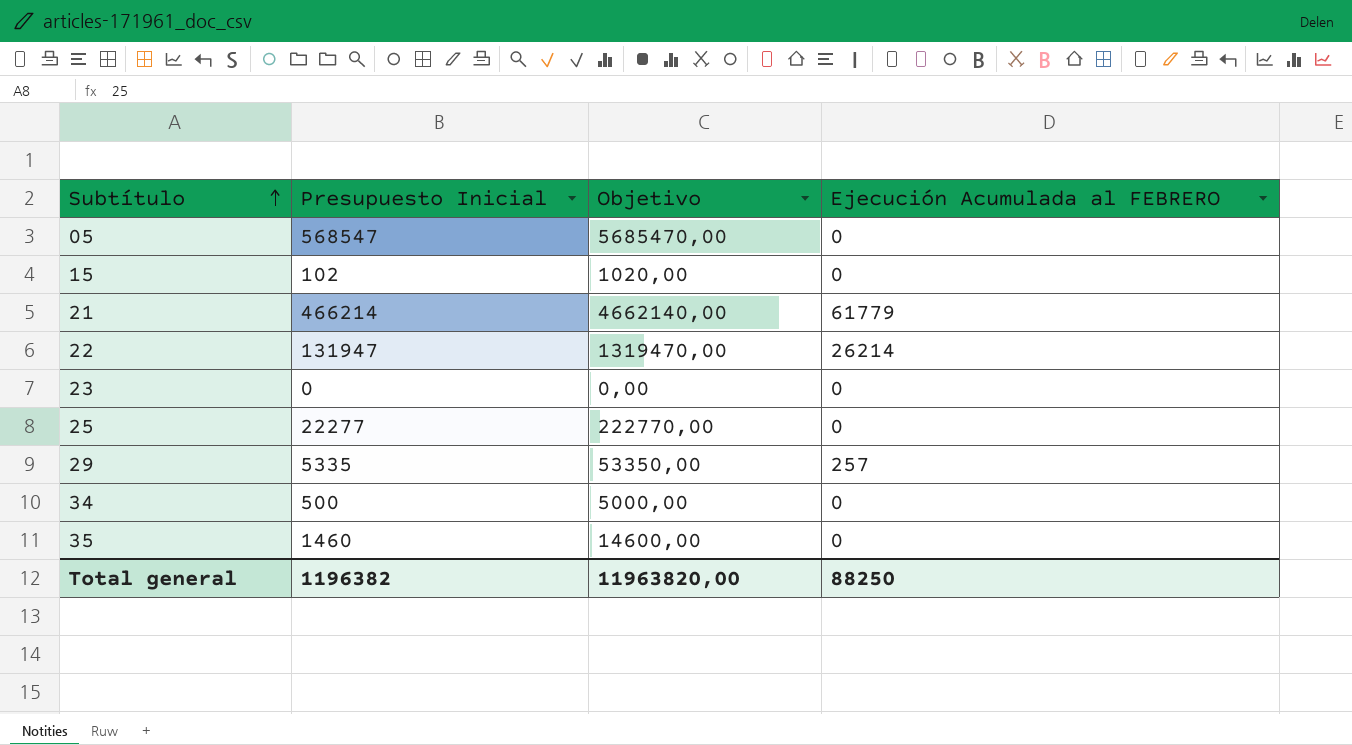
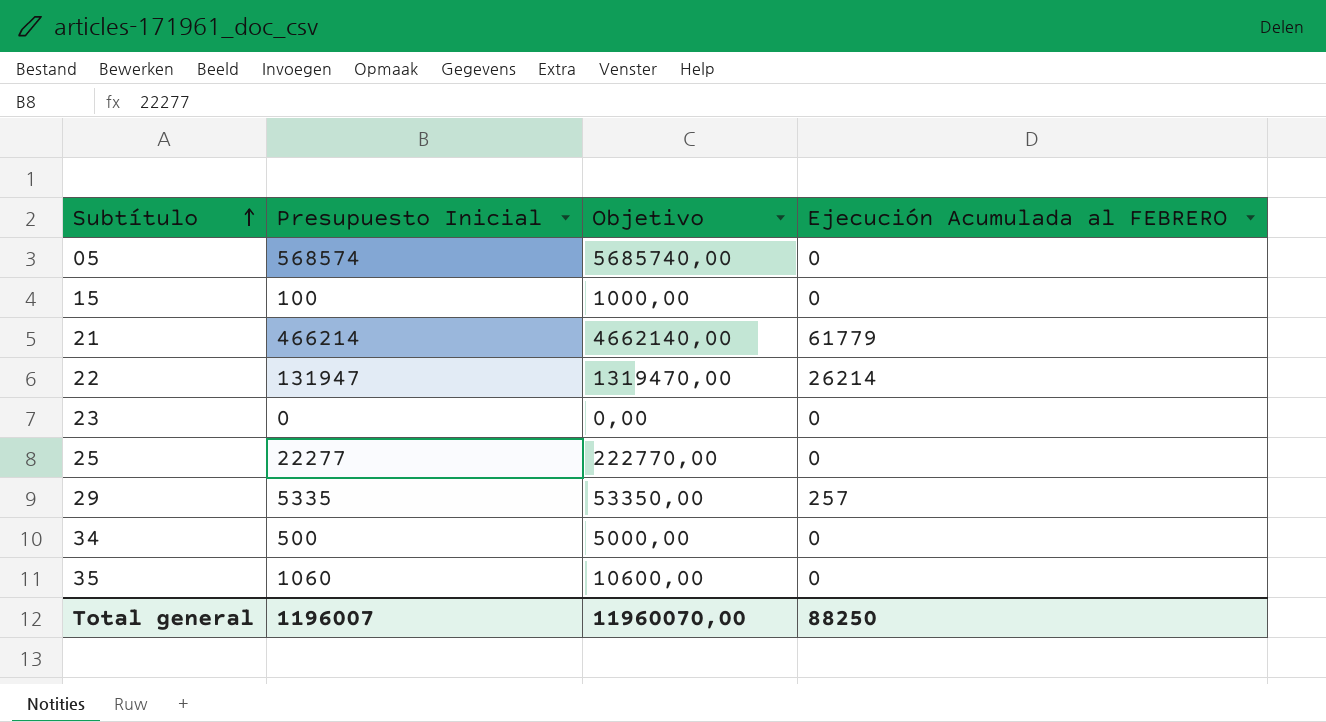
05 | Presupuesto Inicial: 568547 -> 568574
05 | Objetivo: 5685470,00 -> 5685740,00
15 | Presupuesto Inicial: 102 -> 100
15 | Objetivo: 1020,00 -> 1000,00
35 | Presupuesto Inicial: 1460 -> 1060
35 | Objetivo: 14600,00 -> 10600,00
Total general | Presupuesto Inicial: 1196382 -> 1196007
Total general | Objetivo: 11963820,00 -> 11960070,00

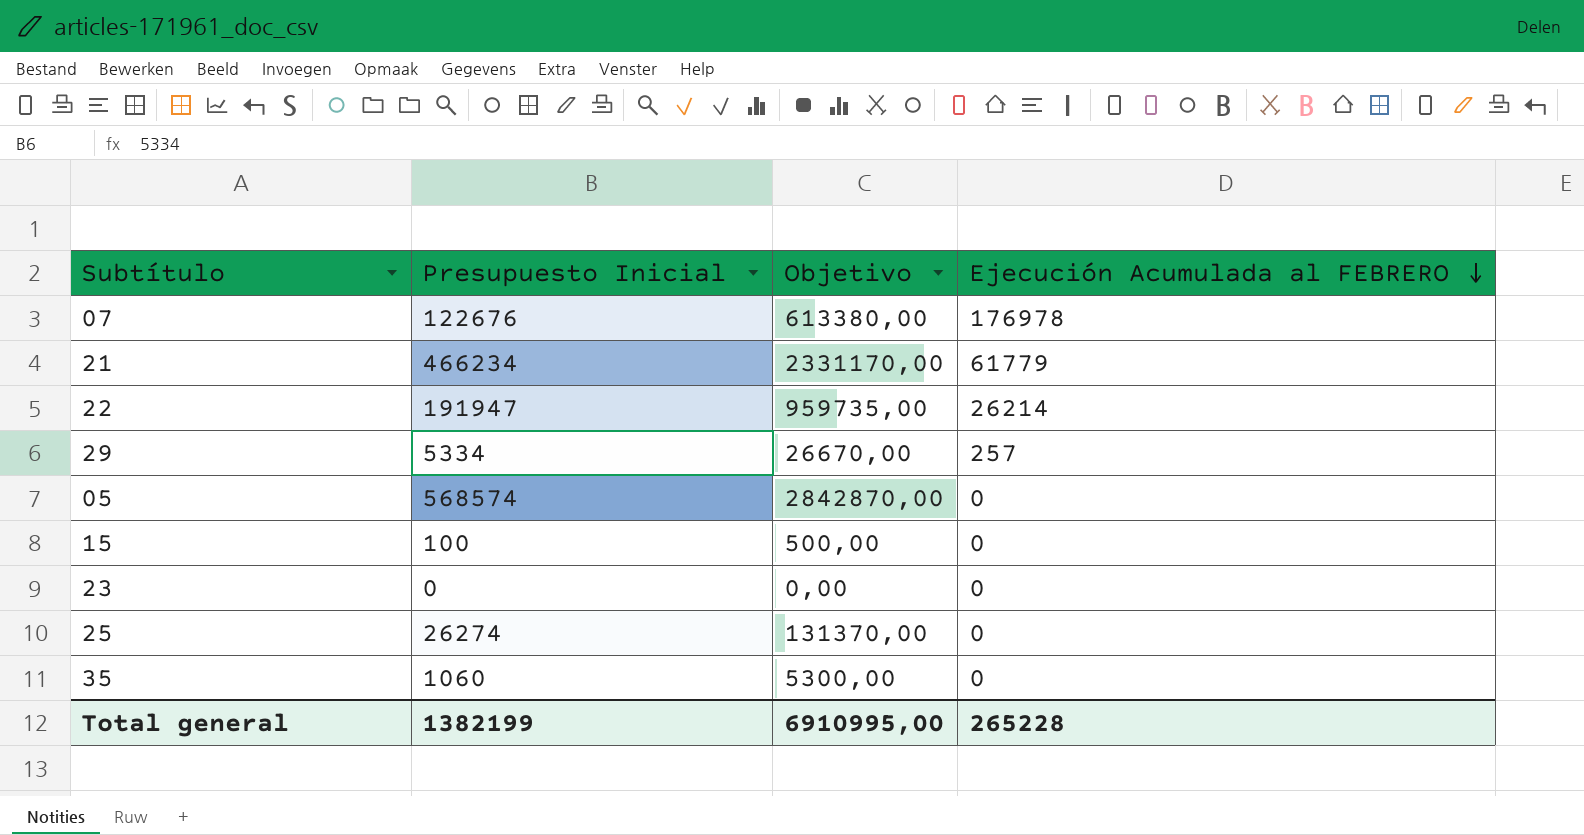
row order: Subtítulo ascending -> Ejecución Acumulada al FEBRERO descending
column Objetivo | formula: [Presupuesto Inicial] * 10 -> [Presupuesto Inicial] * 5
row 34: 500 | 5000,00 | 0 -> none
row 07: none -> 122676 | 613380,00 | 176978
21 | Presupuesto Inicial: 466214 -> 466234
22 | Presupuesto Inicial: 131947 -> 191947
29 | Presupuesto Inicial: 5335 -> 5334
25 | Presupuesto Inicial: 22277 -> 26274
Total general | Presupuesto Inicial: 1196007 -> 1382199
Total general | Objetivo: 11960070,00 -> 6910995,00
Total general | Ejecución Acumulada al FEBRERO: 88250 -> 265228

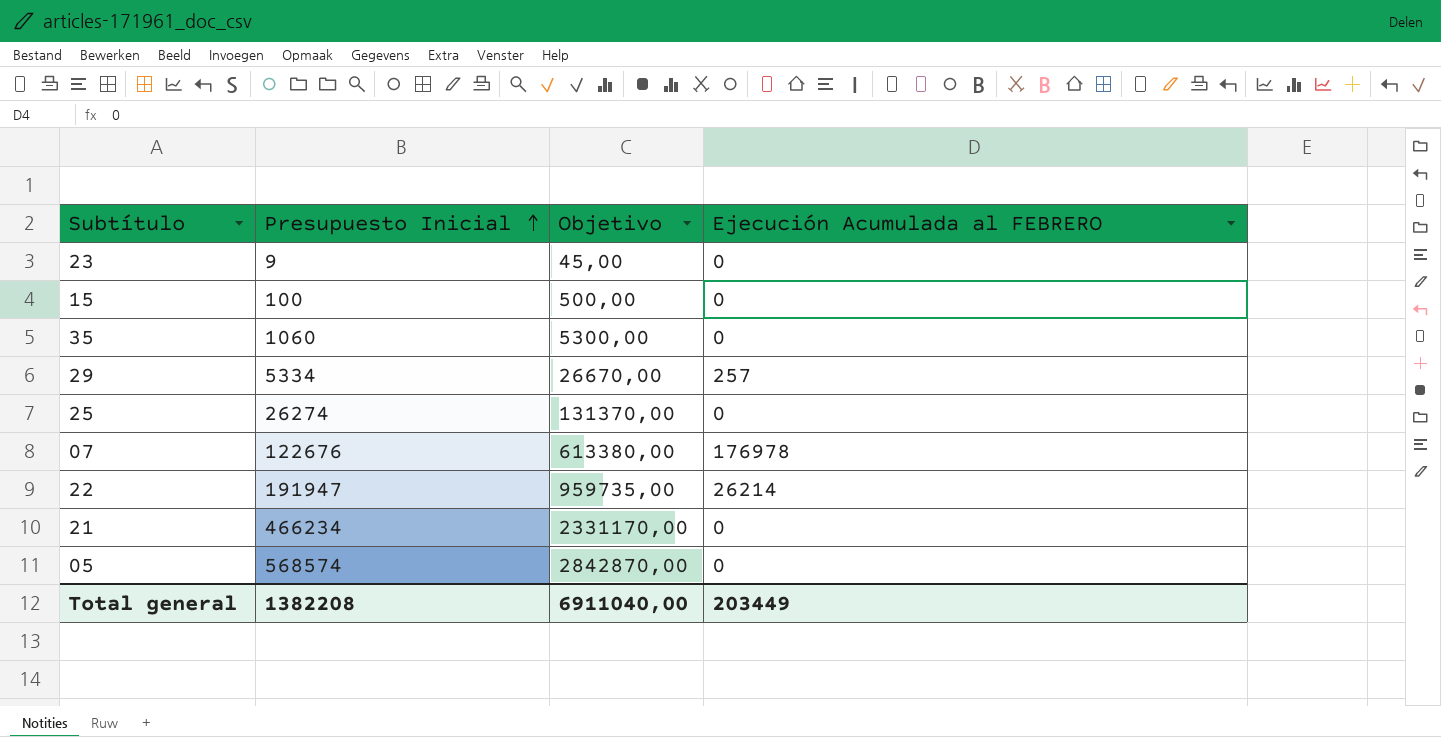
row order: Ejecución Acumulada al FEBRERO descending -> Presupuesto Inicial ascending
23 | Presupuesto Inicial: 0 -> 9
23 | Objetivo: 0,00 -> 45,00
21 | Ejecución Acumulada al FEBRERO: 61779 -> 0
Total general | Presupuesto Inicial: 1382199 -> 1382208
Total general | Objetivo: 6910995,00 -> 6911040,00
Total general | Ejecución Acumulada al FEBRERO: 265228 -> 203449

